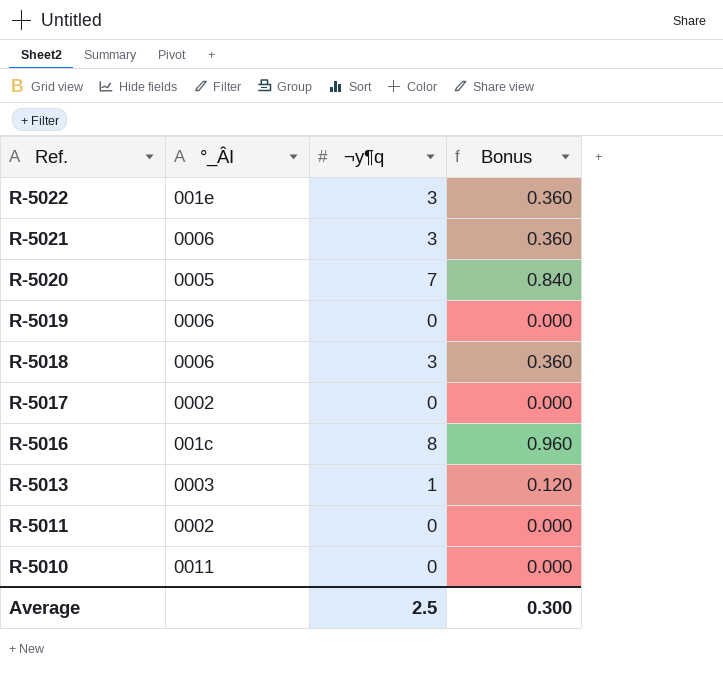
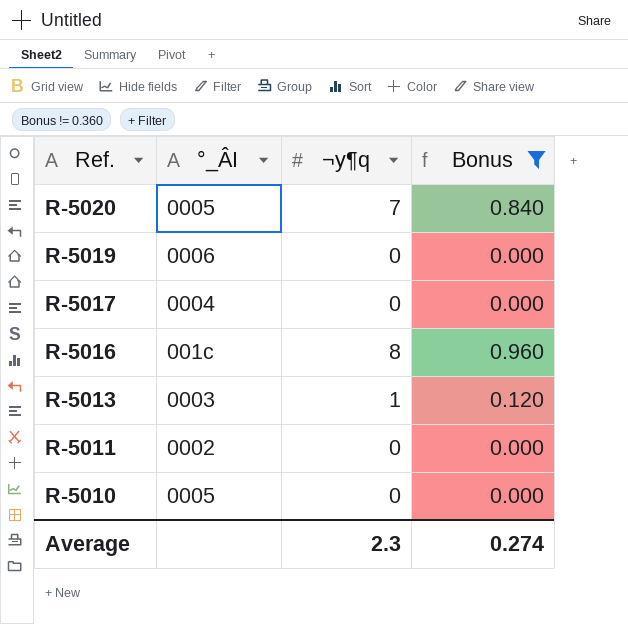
filter: none -> Bonus != 0.360
R-5017 | °_ÂI: 0002 -> 0004
R-5010 | °_ÂI: 0011 -> 0005
Average | ¬y¶q: 2.5 -> 2.3
Average | Bonus: 0.300 -> 0.274

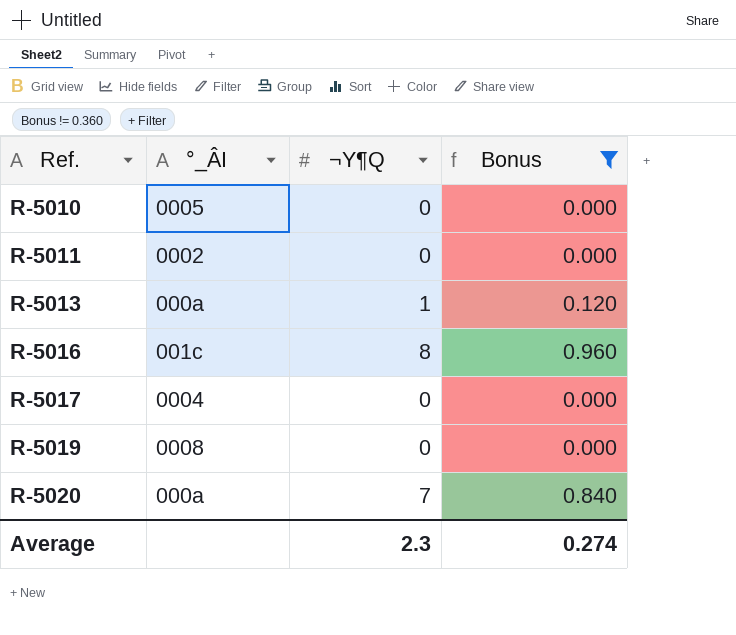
row order: Ref. descending -> Ref. ascending
column name: ¬y¶q -> ¬Y¶Q
R-5013 | °_ÂI: 0003 -> 000a
R-5019 | °_ÂI: 0006 -> 0008
R-5020 | °_ÂI: 0005 -> 000a

